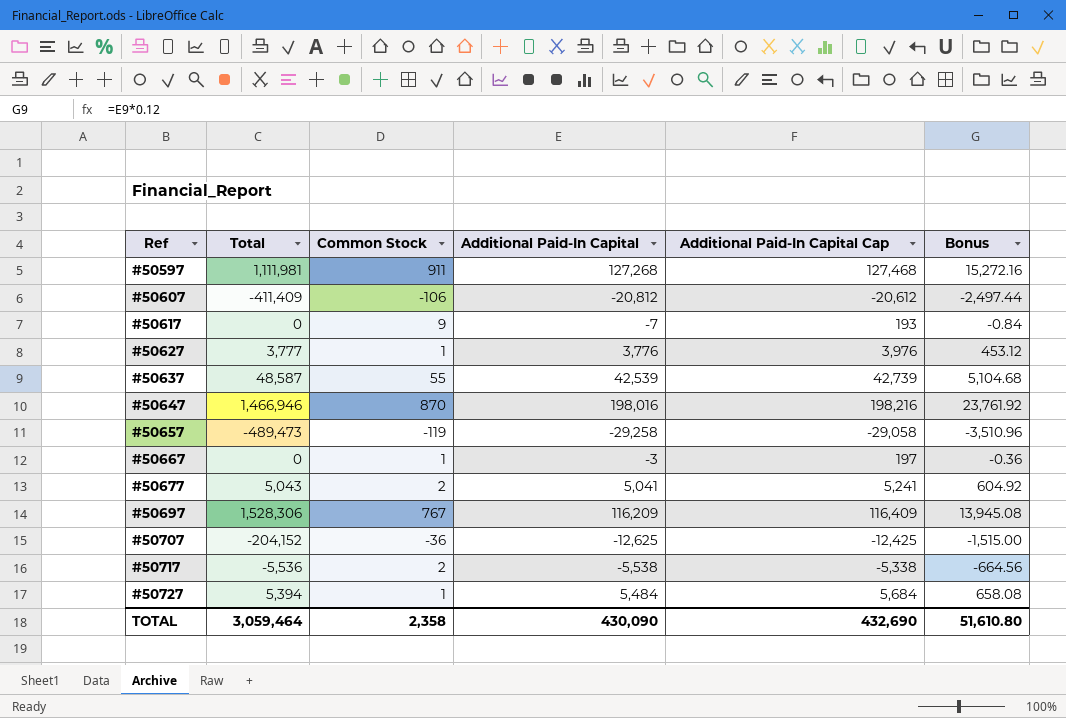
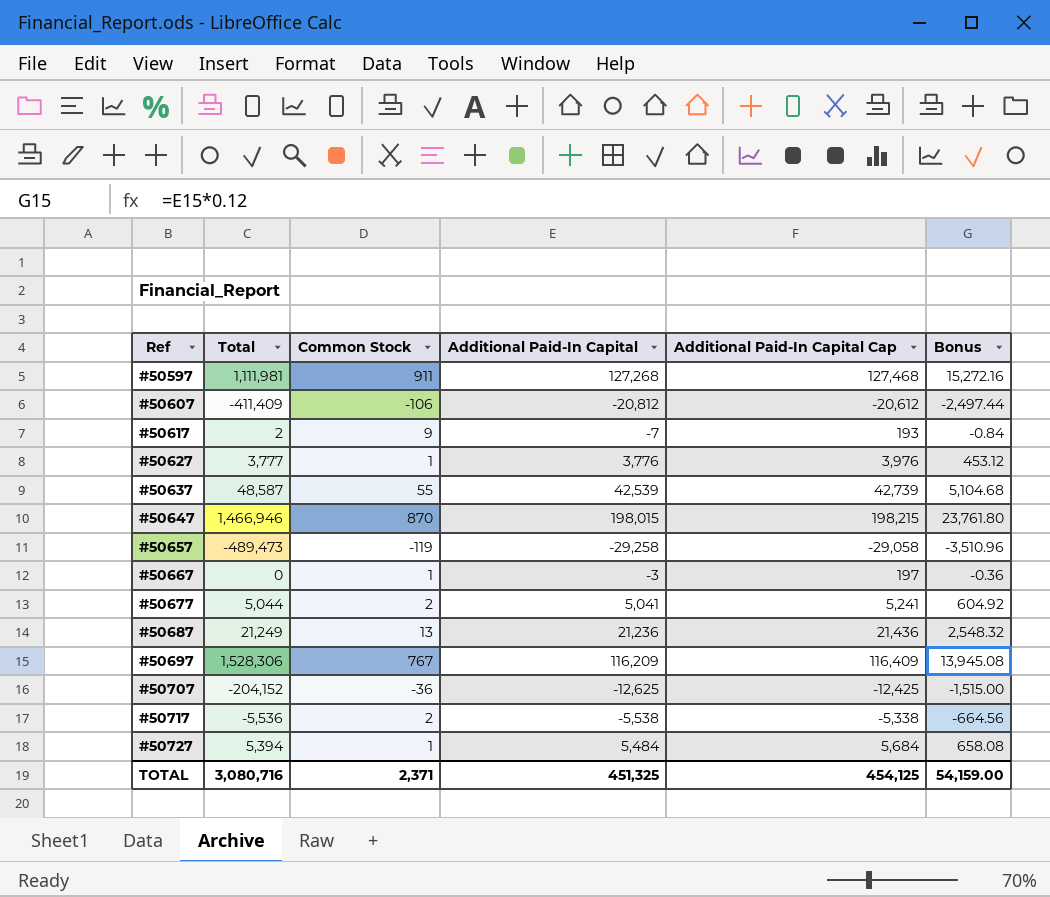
#50617 | Total: 0 -> 2
#50647 | Additional Paid-In Capital: 198,016 -> 198,015
#50647 | Additional Paid-In Capital Cap: 198,216 -> 198,215
#50647 | Bonus: 23,761.92 -> 23,761.80
#50677 | Total: 5,043 -> 5,044
row #50687: none -> 21,249 | 13 | 21,236 | 21,436 | 2,548.32
TOTAL | Total: 3,059,464 -> 3,080,716
TOTAL | Common Stock: 2,358 -> 2,371
TOTAL | Additional Paid-In Capital: 430,090 -> 451,325
TOTAL | Additional Paid-In Capital Cap: 432,690 -> 454,125
TOTAL | Bonus: 51,610.80 -> 54,159.00

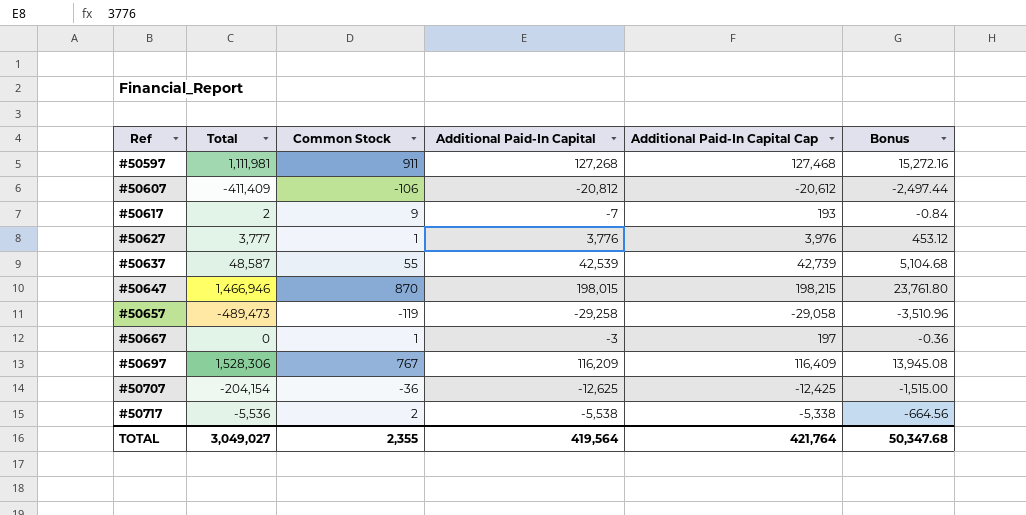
row #50677: 5,044 | 2 | 5,041 | 5,241 | 604.92 -> none
row #50687: 21,249 | 13 | 21,236 | 21,436 | 2,548.32 -> none
row #50727: 5,394 | 1 | 5,484 | 5,684 | 658.08 -> none
#50707 | Total: -204,152 -> -204,154
TOTAL | Total: 3,080,716 -> 3,049,027
TOTAL | Common Stock: 2,371 -> 2,355
TOTAL | Additional Paid-In Capital: 451,325 -> 419,564
TOTAL | Additional Paid-In Capital Cap: 454,125 -> 421,764
TOTAL | Bonus: 54,159.00 -> 50,347.68

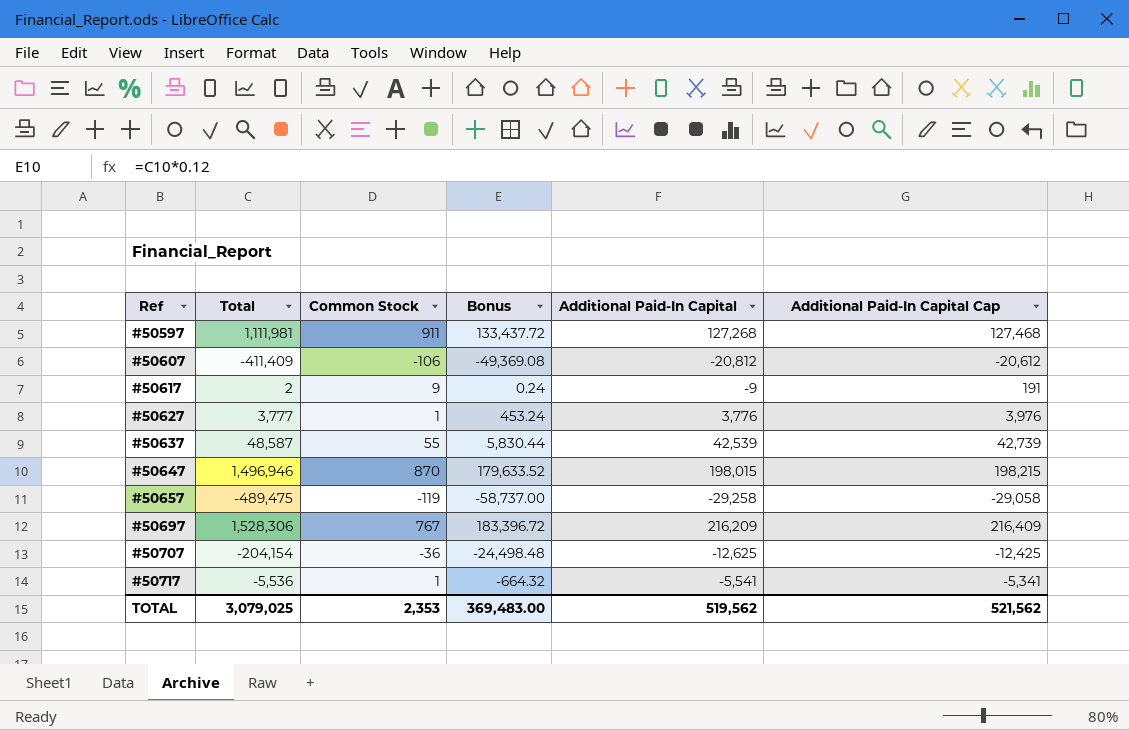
column Bonus | formula: [Additional Paid-In Capital] * 0.12 -> [Total] * 0.12
column Bonus | position: 6 -> 4
row #50667: 0 | 1 | -3 | 197 | -0.36 -> none
#50617 | Additional Paid-In Capital: -7 -> -9
#50617 | Additional Paid-In Capital Cap: 193 -> 191
#50647 | Total: 1,466,946 -> 1,496,946
#50657 | Total: -489,473 -> -489,475
#50697 | Additional Paid-In Capital: 116,209 -> 216,209
#50697 | Additional Paid-In Capital Cap: 116,409 -> 216,409
#50717 | Common Stock: 2 -> 1
#50717 | Additional Paid-In Capital: -5,538 -> -5,541
#50717 | Additional Paid-In Capital Cap: -5,338 -> -5,341
TOTAL | Total: 3,049,027 -> 3,079,025
TOTAL | Common Stock: 2,355 -> 2,353
TOTAL | Bonus: 50,347.68 -> 369,483.00
TOTAL | Additional Paid-In Capital: 419,564 -> 519,562
TOTAL | Additional Paid-In Capital Cap: 421,764 -> 521,562

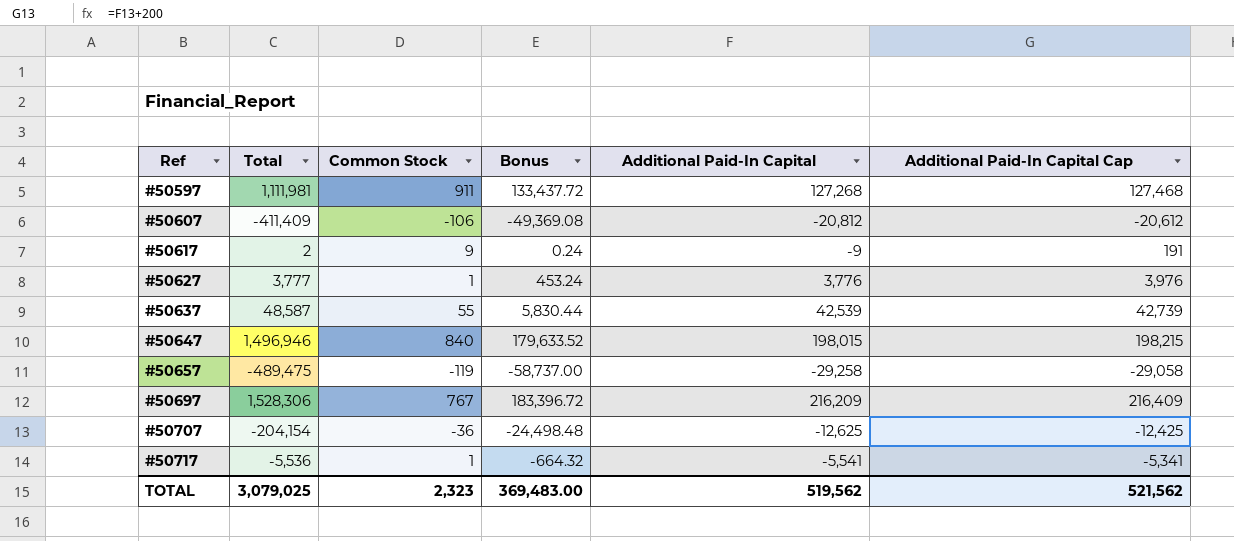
#50647 | Common Stock: 870 -> 840
TOTAL | Common Stock: 2,353 -> 2,323

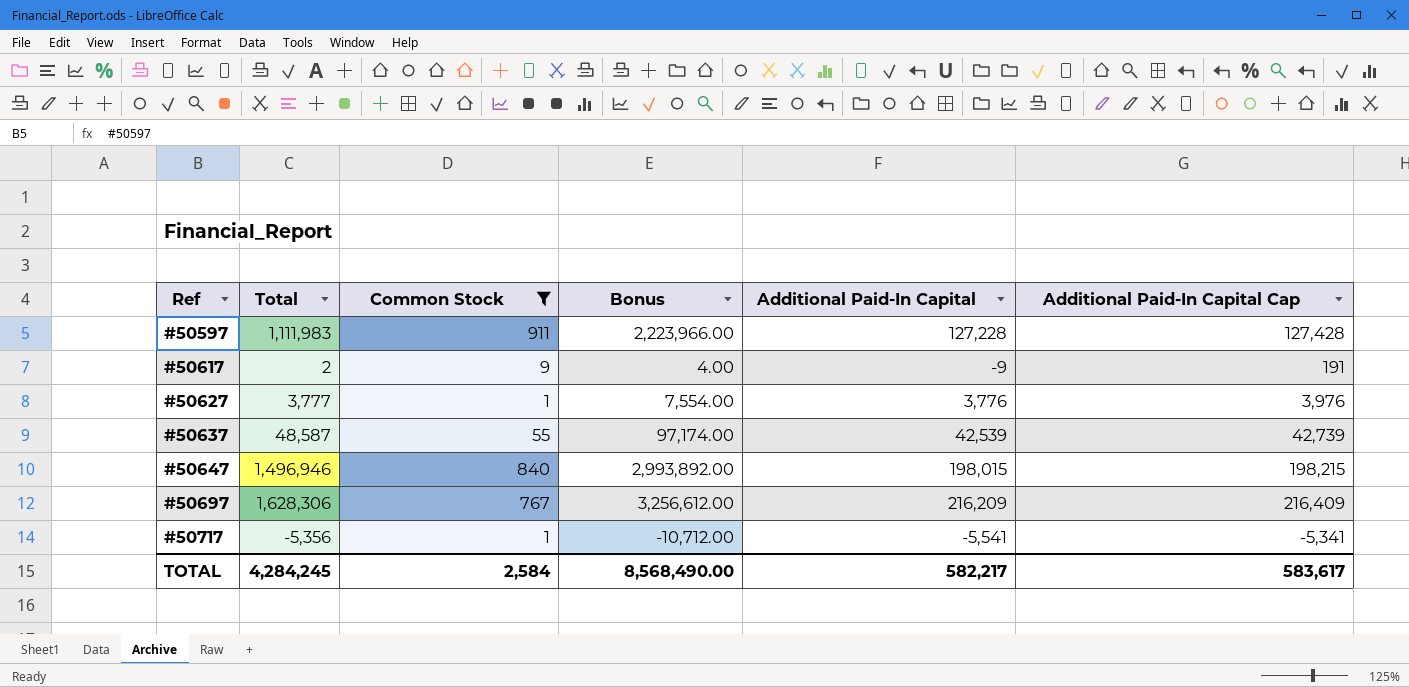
filter: none -> Common Stock >= 1
column Bonus | formula: [Total] * 0.12 -> [Total] * 2
#50597 | Total: 1,111,981 -> 1,111,983
#50597 | Additional Paid-In Capital: 127,268 -> 127,228
#50597 | Additional Paid-In Capital Cap: 127,468 -> 127,428
#50697 | Total: 1,528,306 -> 1,628,306
#50717 | Total: -5,536 -> -5,356
TOTAL | Total: 3,079,025 -> 4,284,245
TOTAL | Common Stock: 2,323 -> 2,584
TOTAL | Bonus: 369,483.00 -> 8,568,490.00
TOTAL | Additional Paid-In Capital: 519,562 -> 582,217
TOTAL | Additional Paid-In Capital Cap: 521,562 -> 583,617

